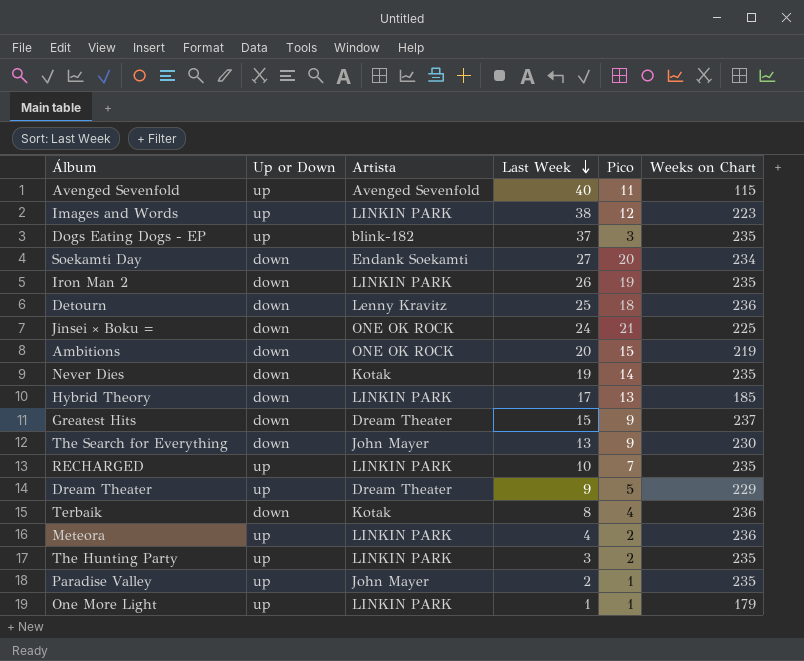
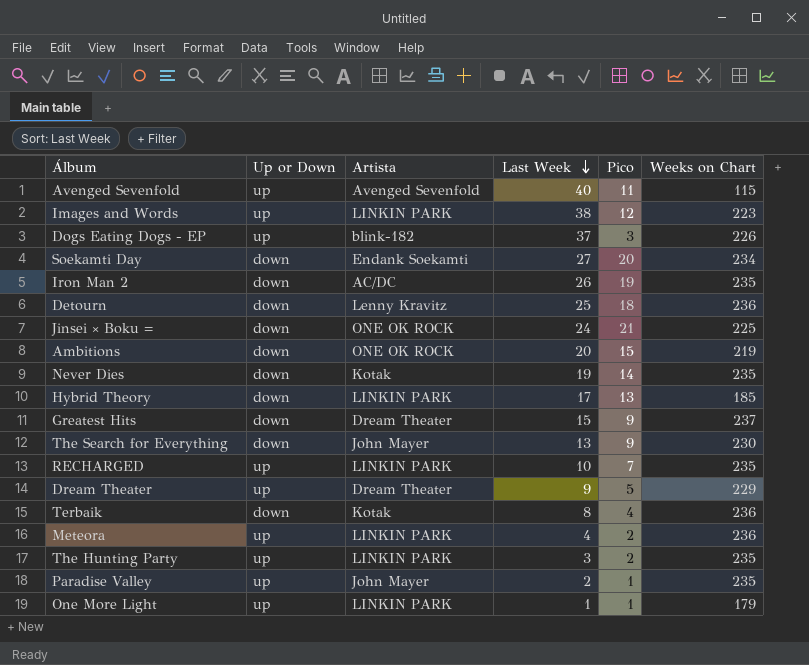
Dogs Eating Dogs - EP | Weeks on Chart: 235 -> 226
Iron Man 2 | Artista: LINKIN PARK -> AC/DC

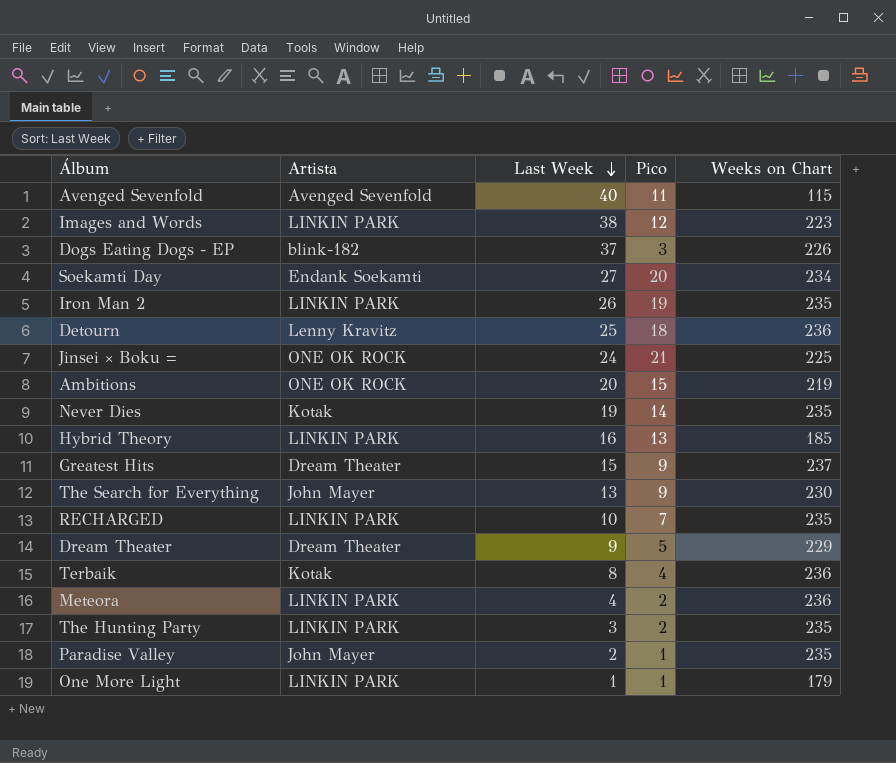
column Up or Down | position: 2 -> none
Iron Man 2 | Artista: AC/DC -> LINKIN PARK
Hybrid Theory | Last Week: 17 -> 16

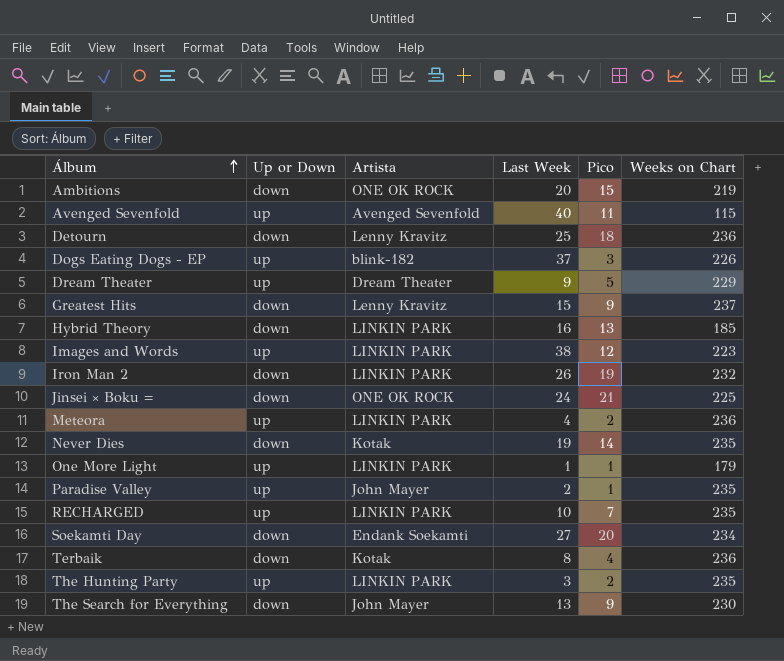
row order: Last Week descending -> Álbum ascending
column Up or Down | position: none -> 2
Greatest Hits | Artista: Dream Theater -> Lenny Kravitz
Iron Man 2 | Weeks on Chart: 235 -> 232

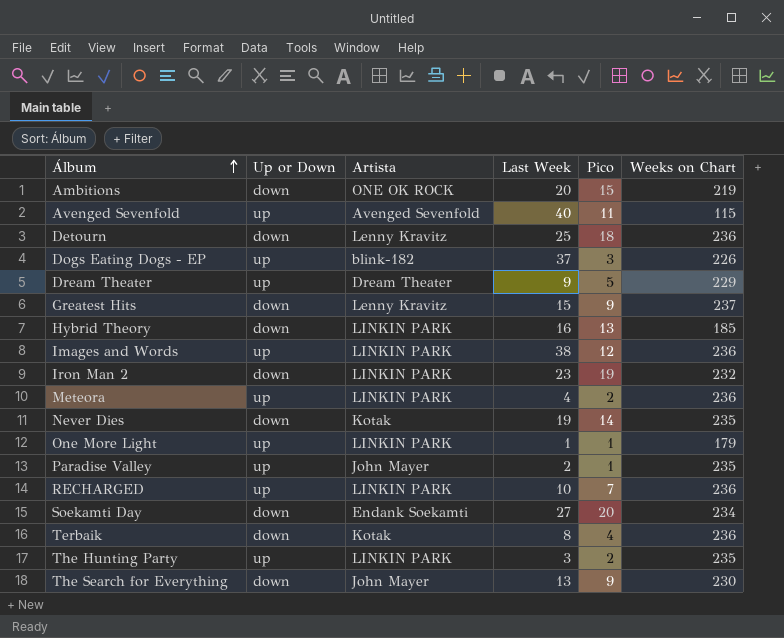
row Jinsei × Boku =: down | ONE OK ROCK | 24 | 21 | 225 -> none
Images and Words | Weeks on Chart: 223 -> 236
Iron Man 2 | Last Week: 26 -> 23
RECHARGED | Weeks on Chart: 235 -> 236

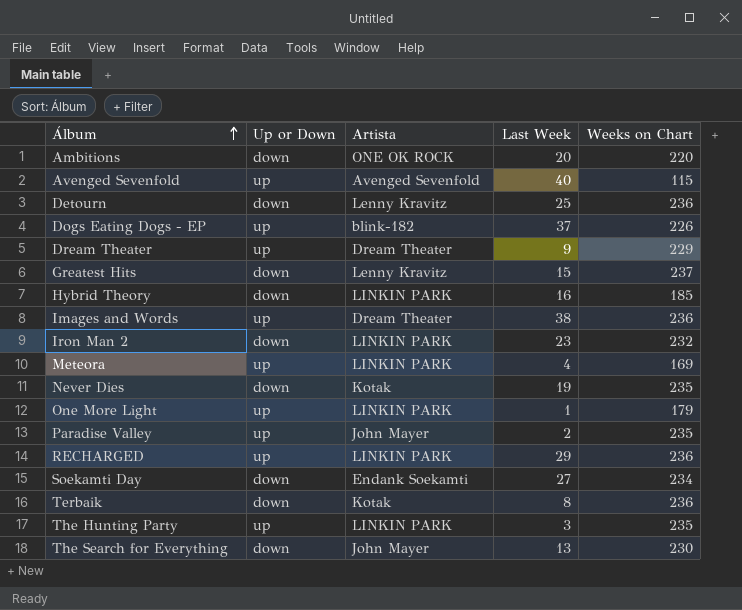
column Pico | position: 5 -> none
Ambitions | Weeks on Chart: 219 -> 220
Images and Words | Artista: LINKIN PARK -> Dream Theater
Meteora | Weeks on Chart: 236 -> 169
RECHARGED | Last Week: 10 -> 29

